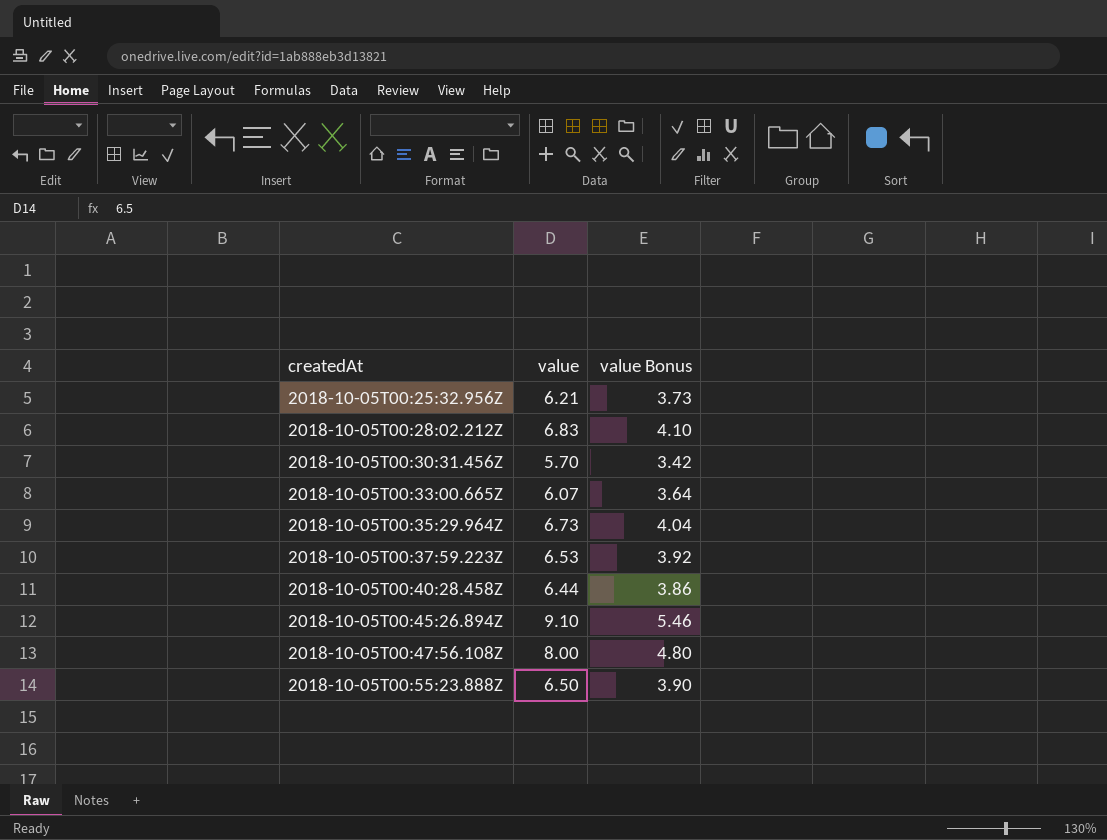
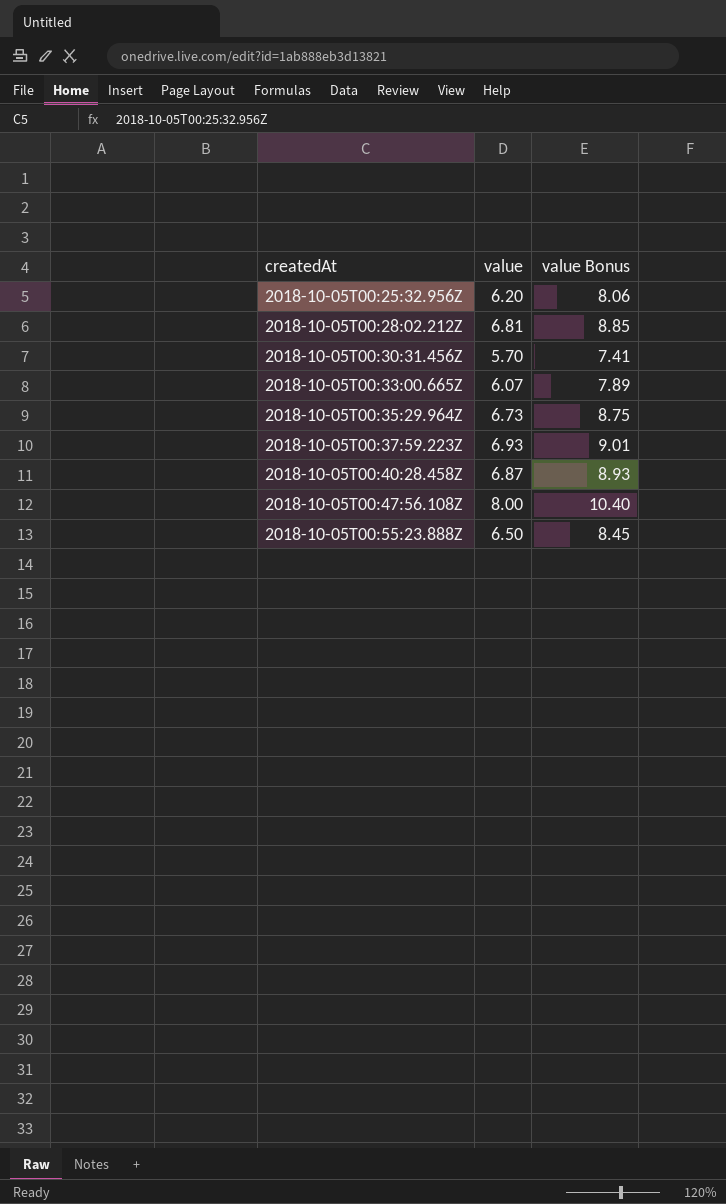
column value Bonus | formula: [value] * 0.6 -> [value] * 1.3
row 2018-10-05T00:45:26.894Z: 9.10 | 5.46 -> none
2018-10-05T00:25:32.956Z | value: 6.21 -> 6.20
2018-10-05T00:28:02.212Z | value: 6.83 -> 6.81
2018-10-05T00:37:59.223Z | value: 6.53 -> 6.93
2018-10-05T00:40:28.458Z | value: 6.44 -> 6.87

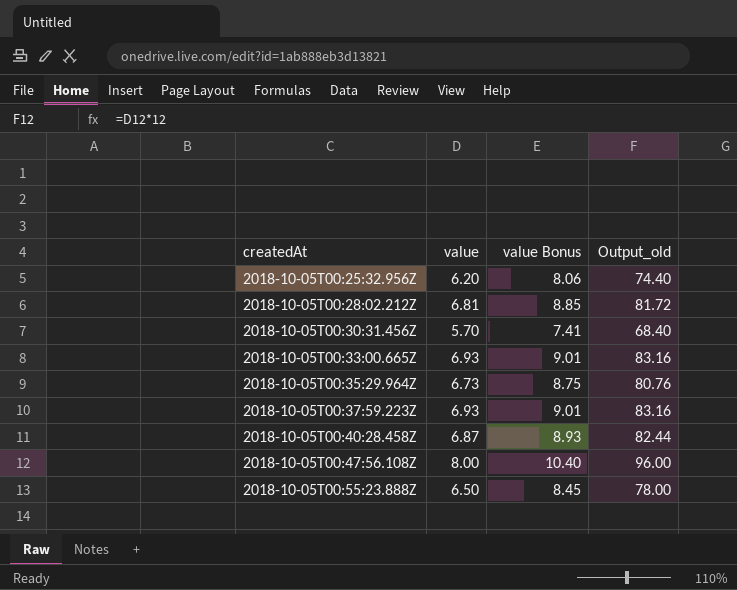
column Output_old | formula: none -> [value] * 12
2018-10-05T00:33:00.665Z | value: 6.07 -> 6.93
2018-10-05T00:33:00.665Z | value Bonus: 7.89 -> 9.01

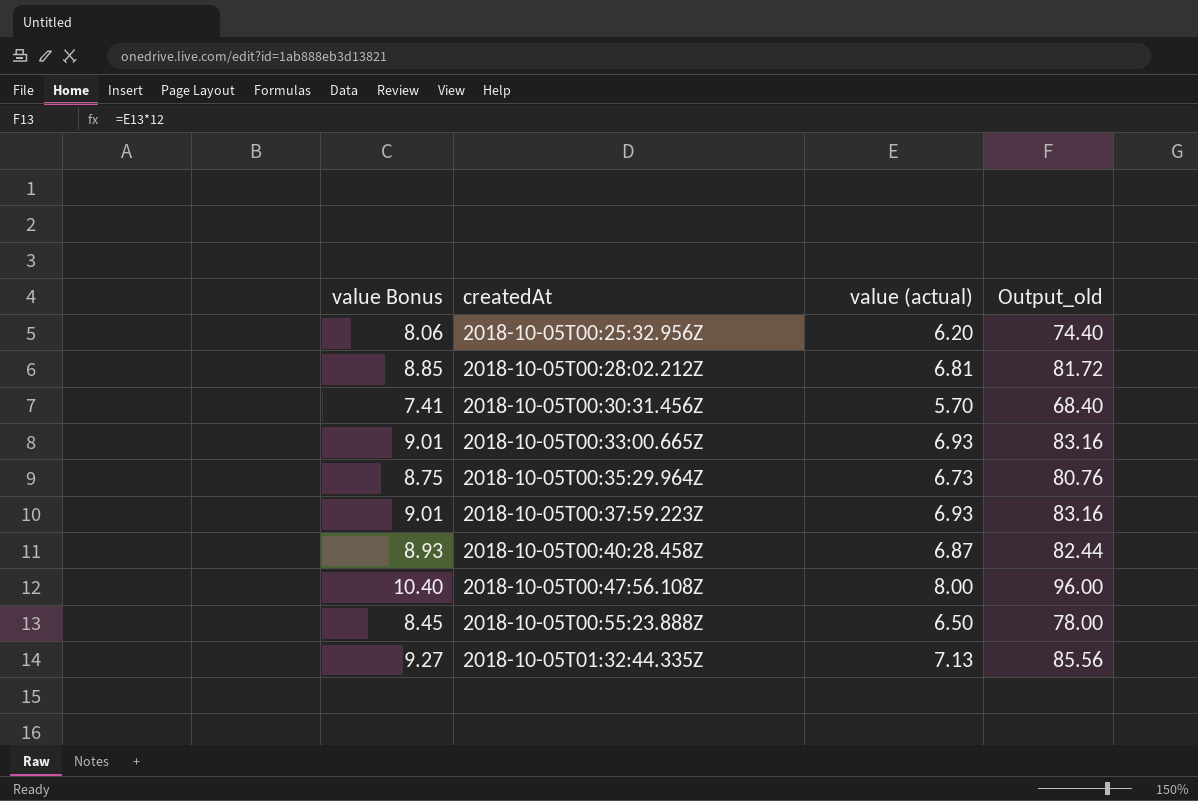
column value Bonus | position: 3 -> 1
column name: value -> value (actual)
row 2018-10-05T01:32:44.335Z: none -> 9.27 | 7.13 | 85.56

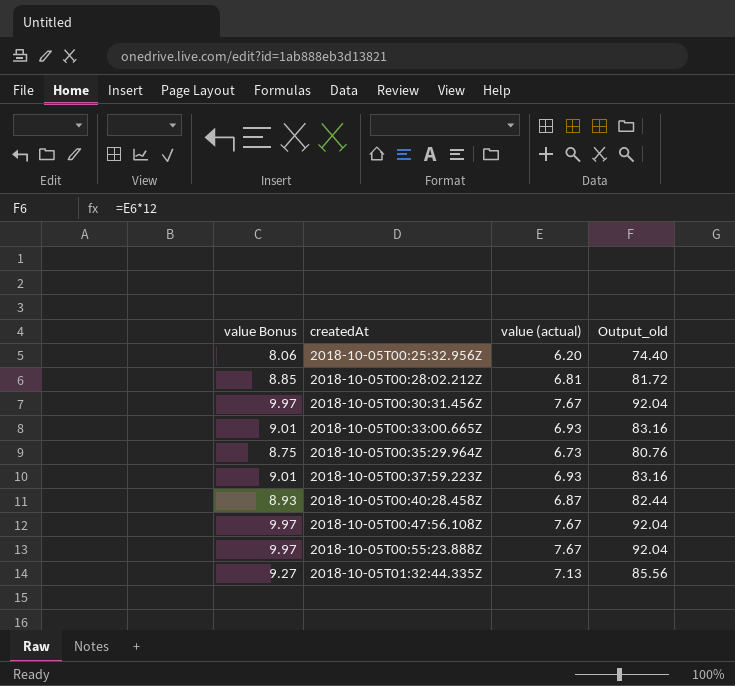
2018-10-05T00:30:31.456Z | value Bonus: 7.41 -> 9.97
2018-10-05T00:30:31.456Z | value (actual): 5.70 -> 7.67
2018-10-05T00:30:31.456Z | Output_old: 68.40 -> 92.04
2018-10-05T00:47:56.108Z | value Bonus: 10.40 -> 9.97
2018-10-05T00:47:56.108Z | value (actual): 8.00 -> 7.67
2018-10-05T00:47:56.108Z | Output_old: 96.00 -> 92.04
2018-10-05T00:55:23.888Z | value Bonus: 8.45 -> 9.97
2018-10-05T00:55:23.888Z | value (actual): 6.50 -> 7.67
2018-10-05T00:55:23.888Z | Output_old: 78.00 -> 92.04

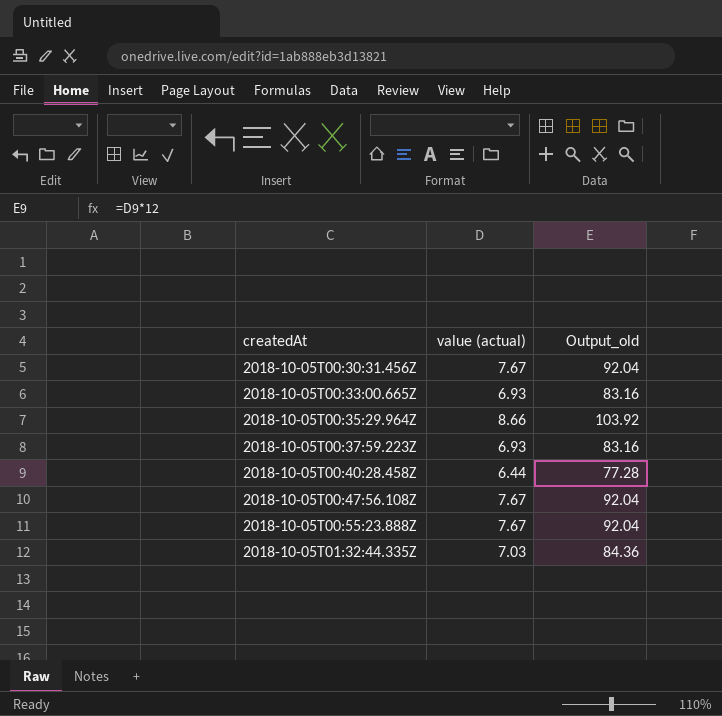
column value Bonus | formula: [value (actual)] * 1.3 -> none
row 2018-10-05T00:25:32.956Z: 8.06 | 6.20 | 74.40 -> none
row 2018-10-05T00:28:02.212Z: 8.85 | 6.81 | 81.72 -> none
2018-10-05T00:35:29.964Z | value (actual): 6.73 -> 8.66
2018-10-05T00:35:29.964Z | Output_old: 80.76 -> 103.92
2018-10-05T00:40:28.458Z | value (actual): 6.87 -> 6.44
2018-10-05T00:40:28.458Z | Output_old: 82.44 -> 77.28
2018-10-05T01:32:44.335Z | value (actual): 7.13 -> 7.03
2018-10-05T01:32:44.335Z | Output_old: 85.56 -> 84.36

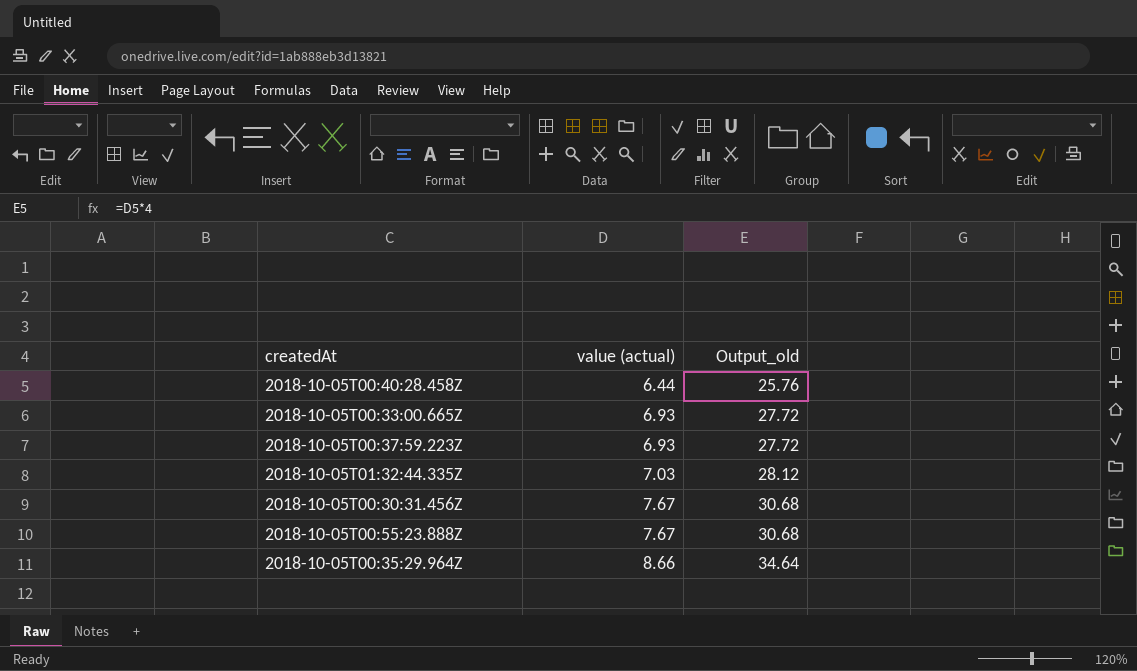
row order: createdAt ascending -> value (actual) ascending
column Output_old | formula: [value (actual)] * 12 -> [value (actual)] * 4
row 2018-10-05T00:47:56.108Z: 7.67 | 92.04 -> none

